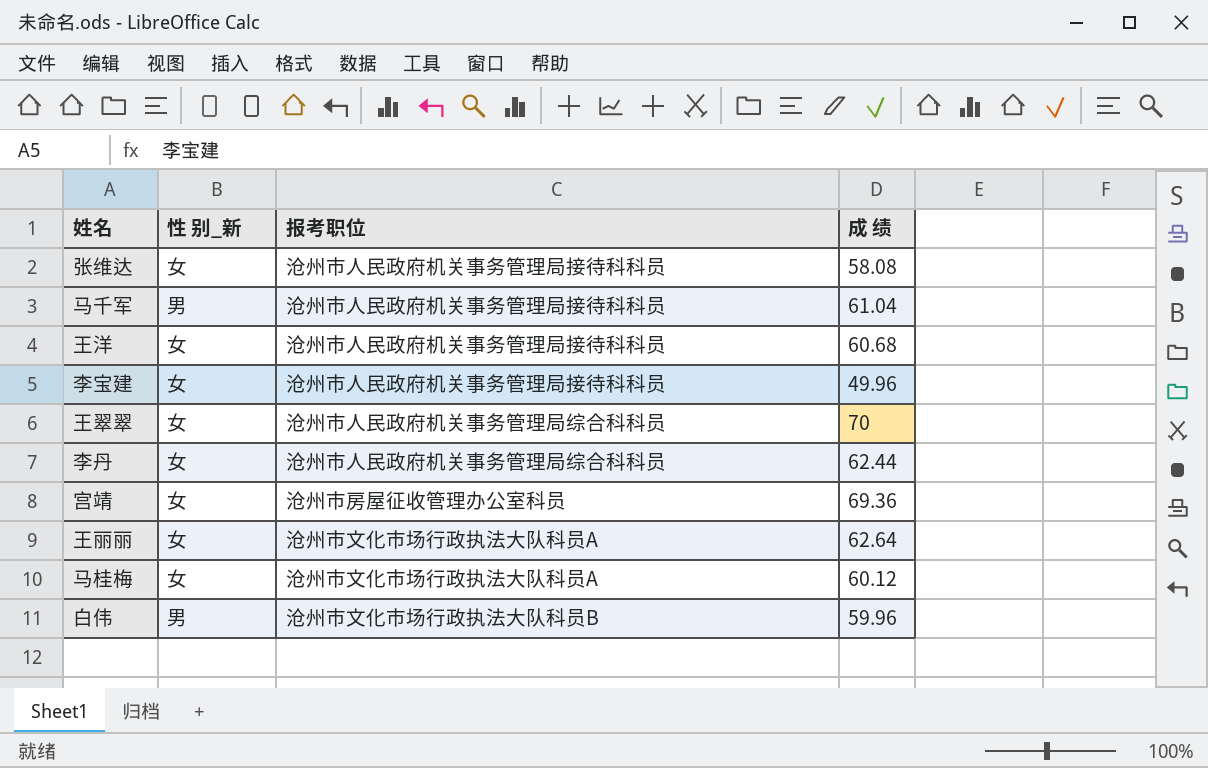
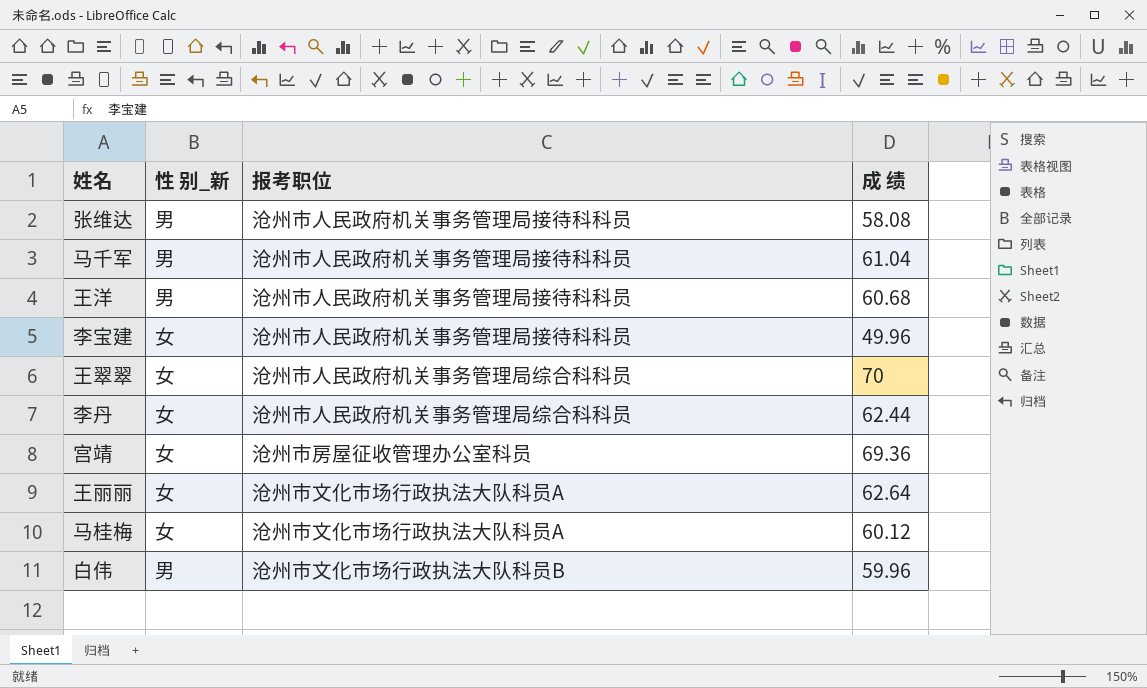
张维达 | 性 别_新: 女 -> 男
王洋 | 性 别_新: 女 -> 男

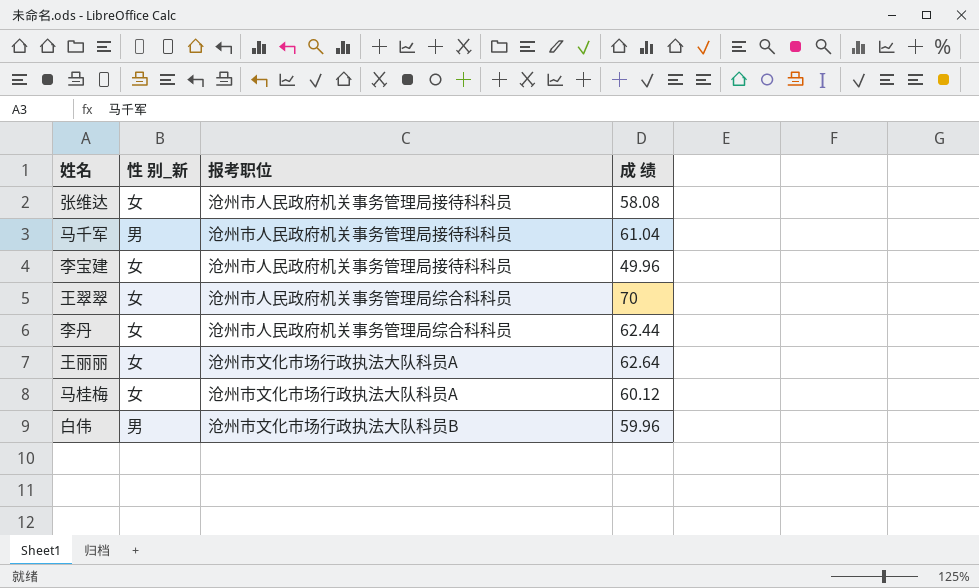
row 王洋: 男 | 沧州市人民政府机关事务管理局接待科科员 | 60.68 -> none
row 宫靖: 女 | 沧州市房屋征收管理办公室科员 | 69.36 -> none
张维达 | 性 别_新: 男 -> 女

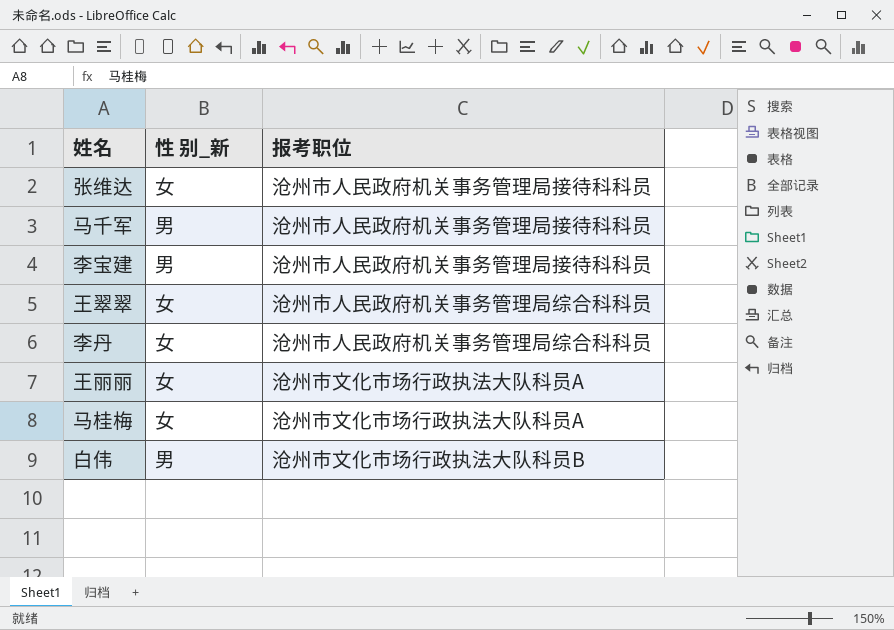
column 成 绩 | position: 4 -> none
李宝建 | 性 别_新: 女 -> 男

